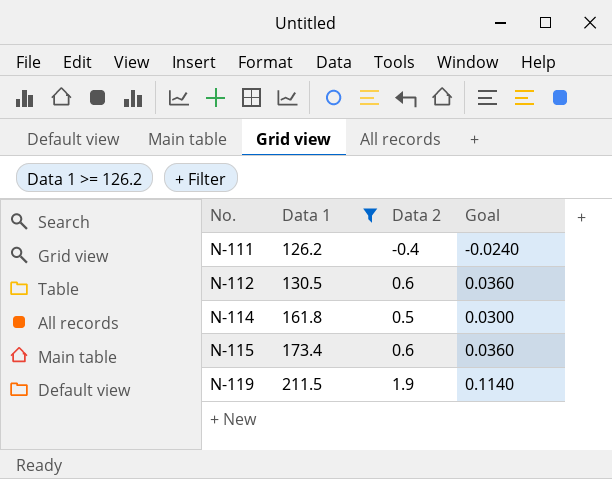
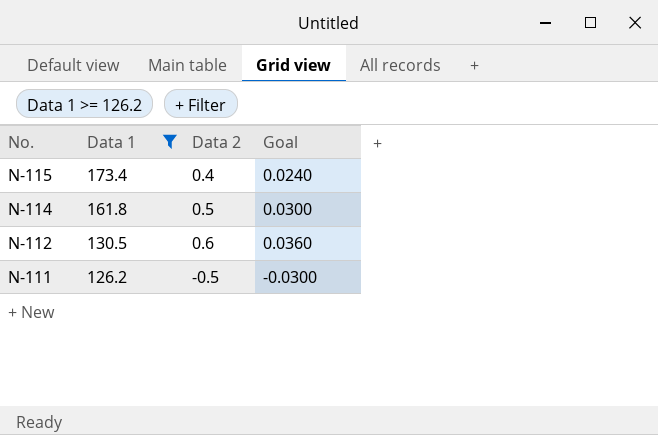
row order: No. ascending -> No. descending
row N-119: 211.5 | 1.9 | 0.1140 -> none
N-115 | Data 2: 0.6 -> 0.4
N-115 | Goal: 0.0360 -> 0.0240
N-111 | Data 2: -0.4 -> -0.5
N-111 | Goal: -0.0240 -> -0.0300

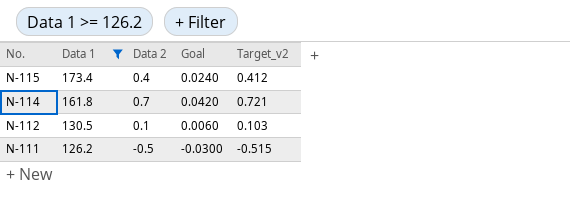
column Target_v2 | formula: none -> [Data 2] * 1.03
N-114 | Data 2: 0.5 -> 0.7
N-114 | Goal: 0.0300 -> 0.0420
N-112 | Data 2: 0.6 -> 0.1
N-112 | Goal: 0.0360 -> 0.0060

